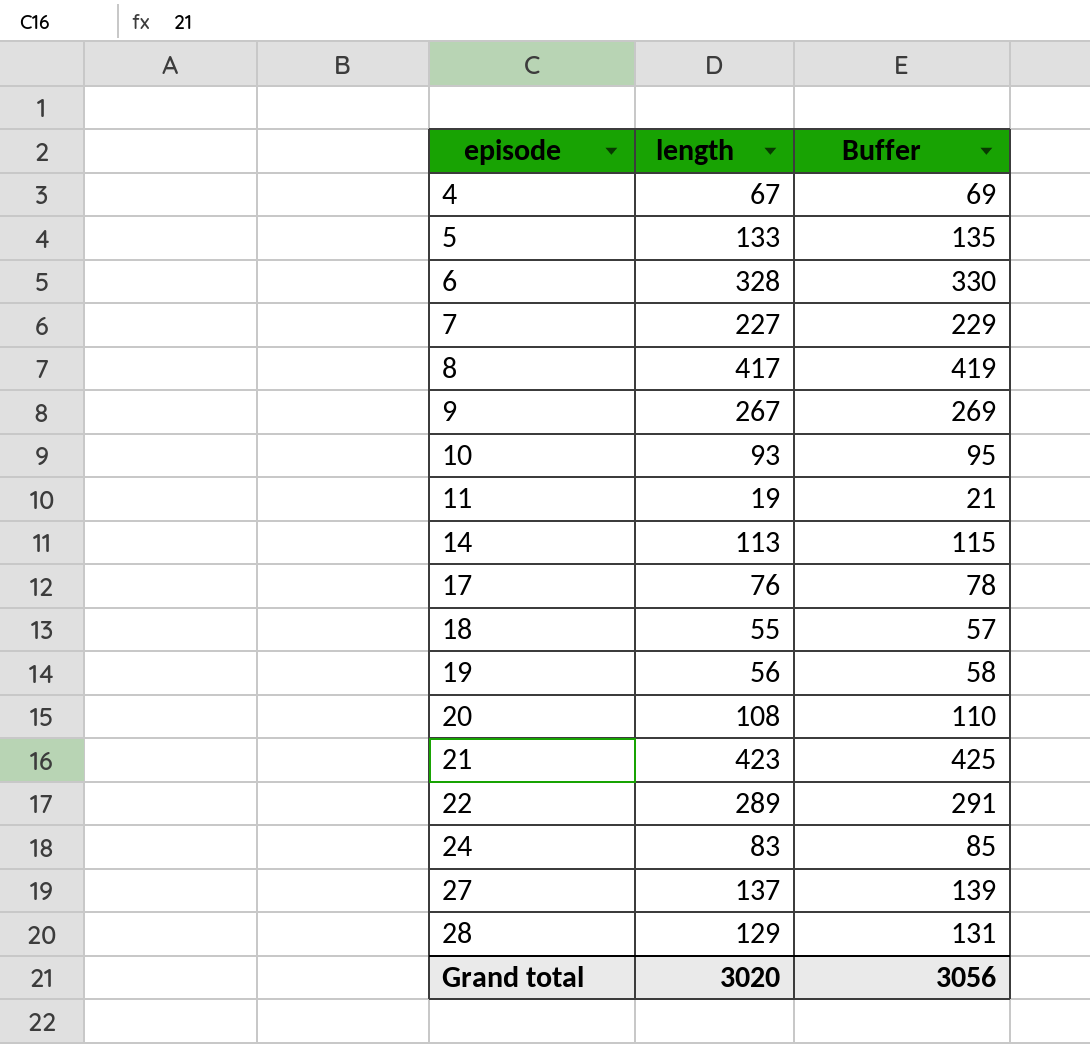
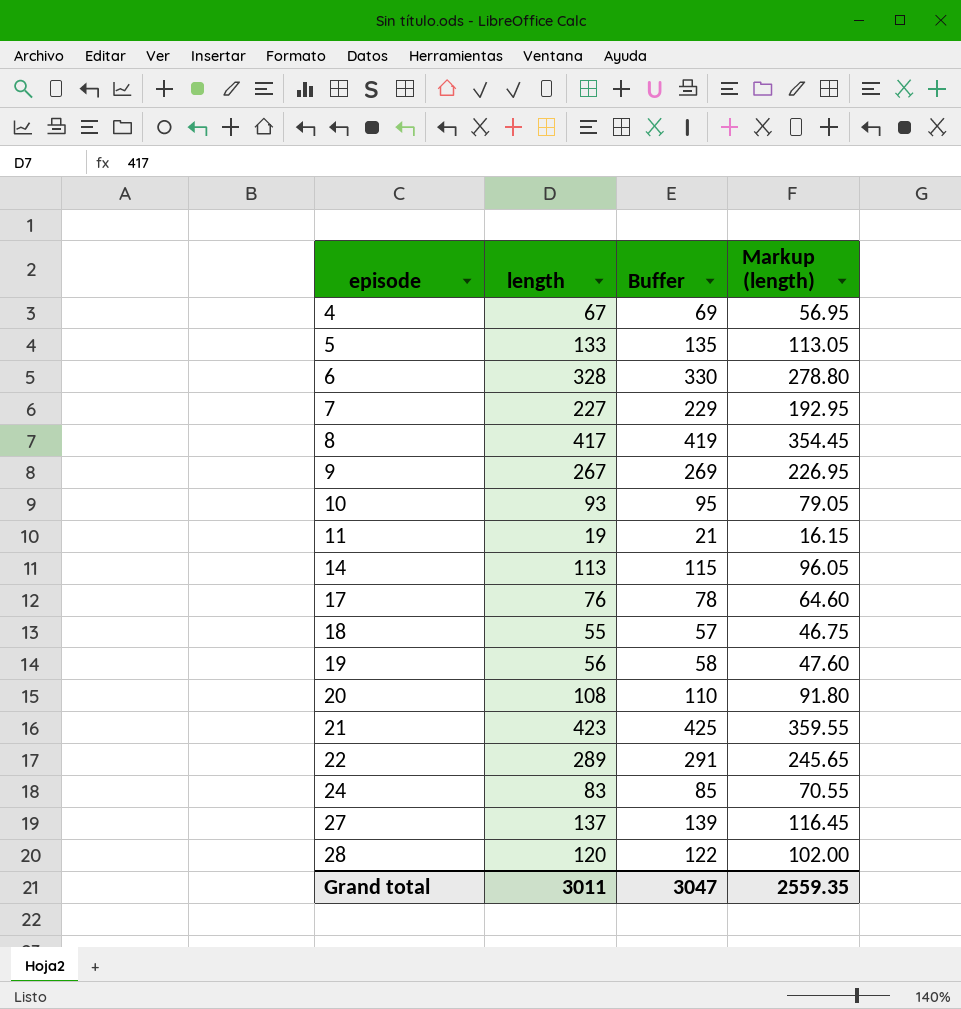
column Markup (length) | formula: none -> [length] * 0.85
28 | length: 129 -> 120
28 | Buffer: 131 -> 122
Grand total | length: 3020 -> 3011
Grand total | Buffer: 3056 -> 3047

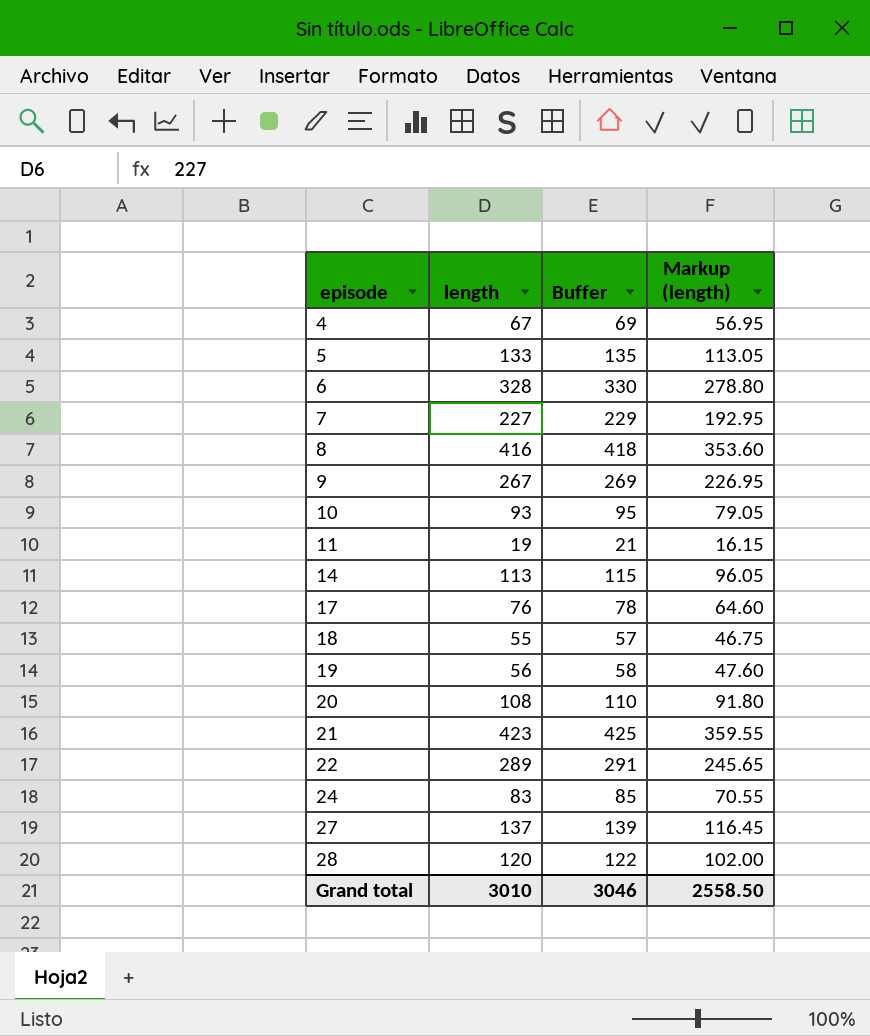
8 | length: 417 -> 416
8 | Buffer: 419 -> 418
8 | Markup (length): 354.45 -> 353.60
Grand total | length: 3011 -> 3010
Grand total | Buffer: 3047 -> 3046
Grand total | Markup (length): 2559.35 -> 2558.50

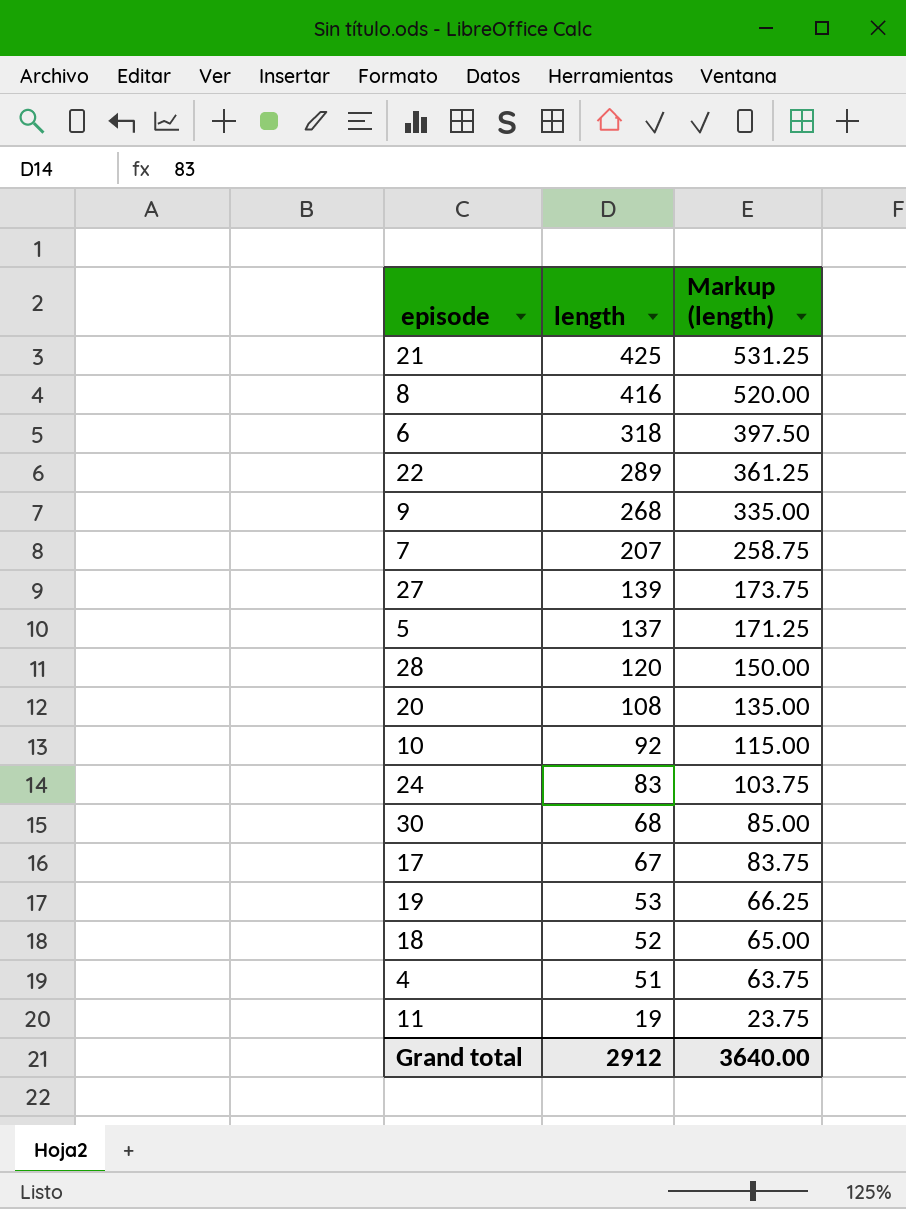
row order: episode ascending -> length descending
column Buffer | formula: [length] + 2 -> none
column Markup (length) | formula: [length] * 0.85 -> [length] * 1.25
row 14: 113 | 115 | 96.05 -> none
21 | length: 423 -> 425
6 | length: 328 -> 318
9 | length: 267 -> 268
7 | length: 227 -> 207
27 | length: 137 -> 139
5 | length: 133 -> 137
10 | length: 93 -> 92
row 30: none -> 68 | 85.00
17 | length: 76 -> 67
19 | length: 56 -> 53
18 | length: 55 -> 52
4 | length: 67 -> 51
Grand total | length: 3010 -> 2912
Grand total | Markup (length): 2558.50 -> 3640.00

